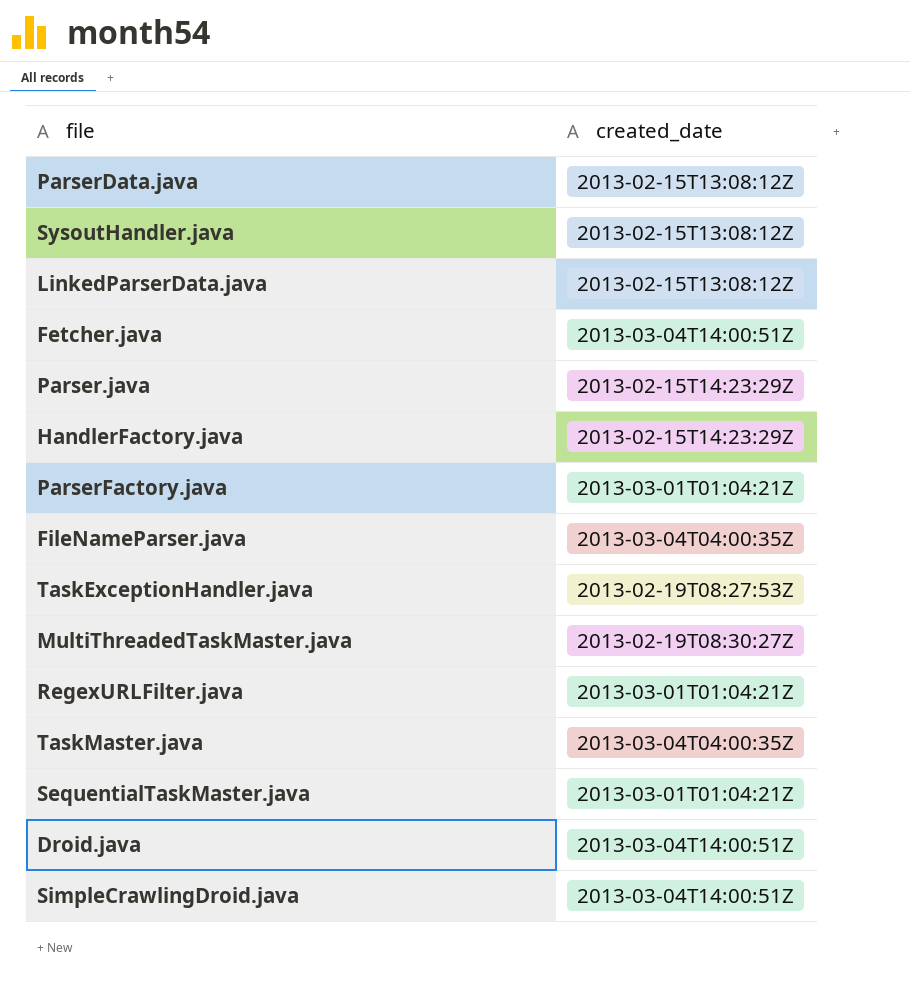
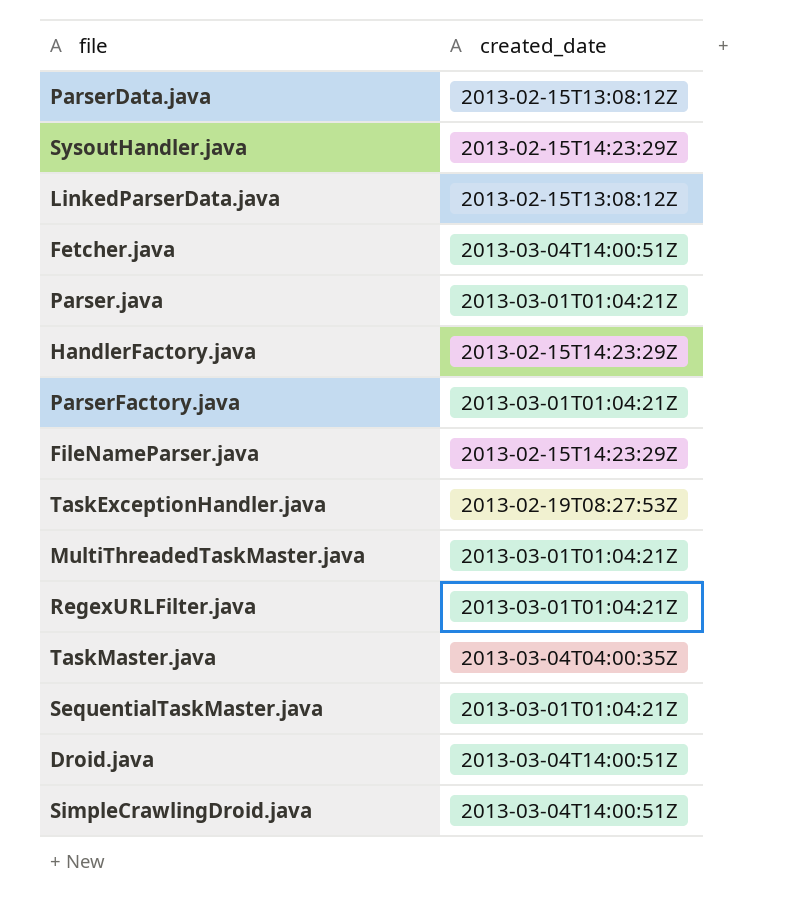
SysoutHandler.java | created_date: 2013-02-15T13:08:12Z -> 2013-02-15T14:23:29Z
Parser.java | created_date: 2013-02-15T14:23:29Z -> 2013-03-01T01:04:21Z
FileNameParser.java | created_date: 2013-03-04T04:00:35Z -> 2013-02-15T14:23:29Z
MultiThreadedTaskMaster.java | created_date: 2013-02-19T08:30:27Z -> 2013-03-01T01:04:21Z

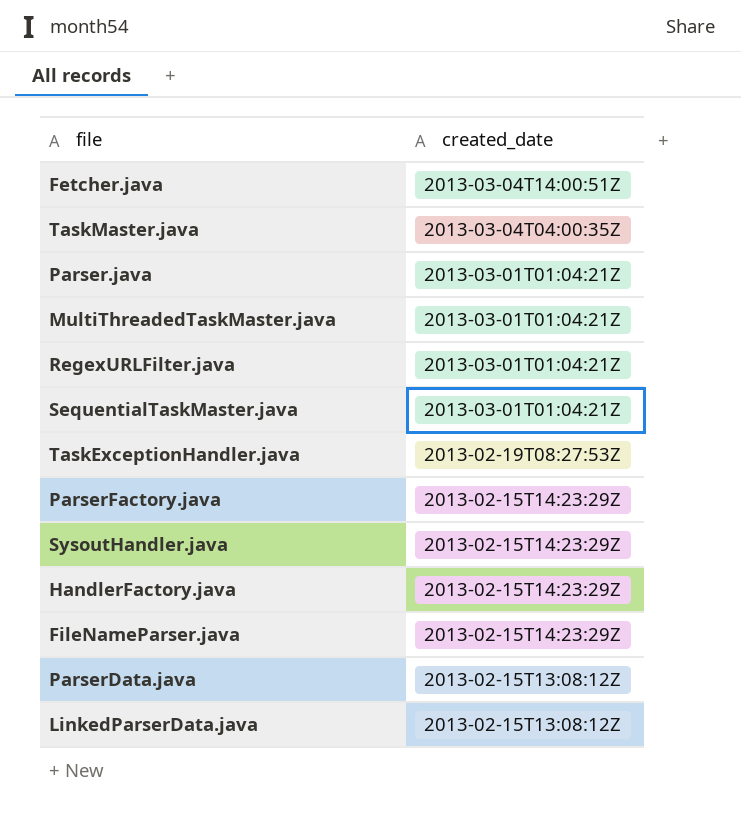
row order: none -> created_date descending
row Droid.java: 2013-03-04T14:00:51Z -> none
row SimpleCrawlingDroid.java: 2013-03-04T14:00:51Z -> none
ParserFactory.java | created_date: 2013-03-01T01:04:21Z -> 2013-02-15T14:23:29Z

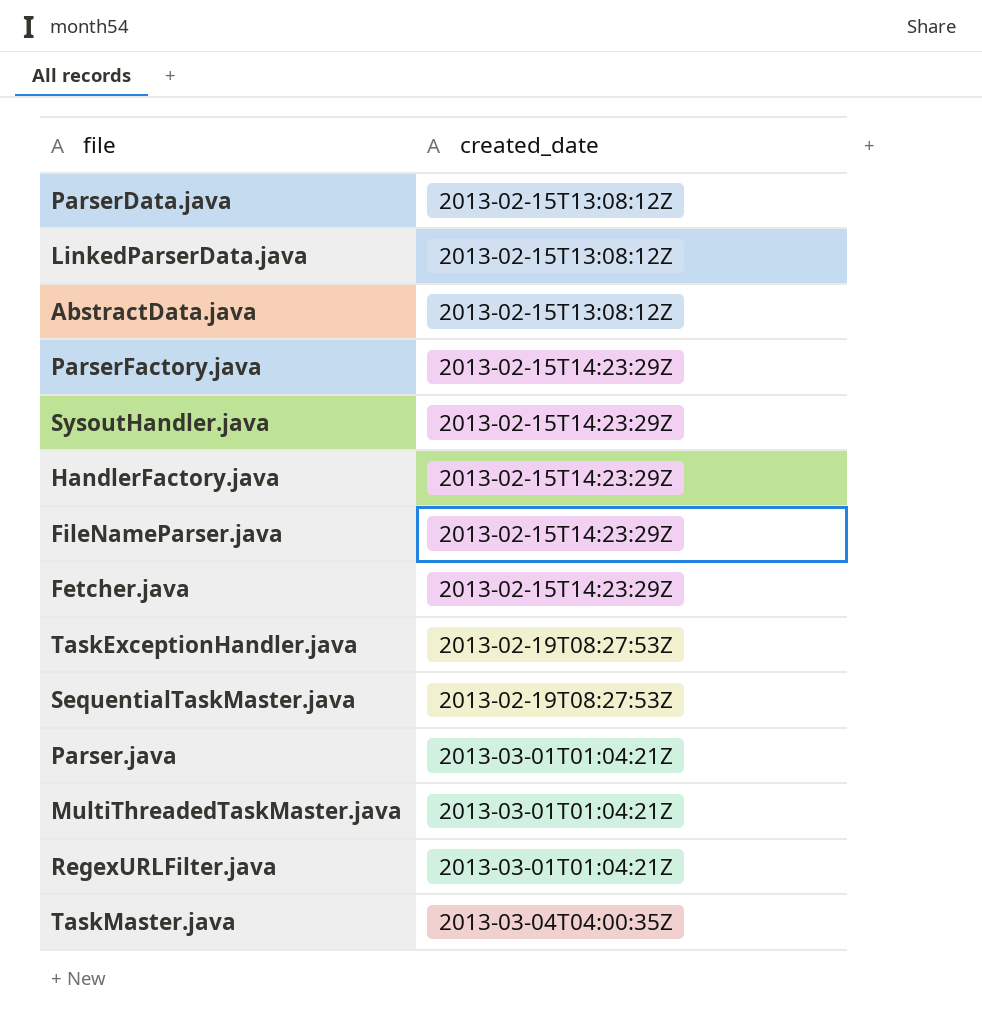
row order: created_date descending -> created_date ascending
row AbstractData.java: none -> 2013-02-15T13:08:12Z
Fetcher.java | created_date: 2013-03-04T14:00:51Z -> 2013-02-15T14:23:29Z
SequentialTaskMaster.java | created_date: 2013-03-01T01:04:21Z -> 2013-02-19T08:27:53Z

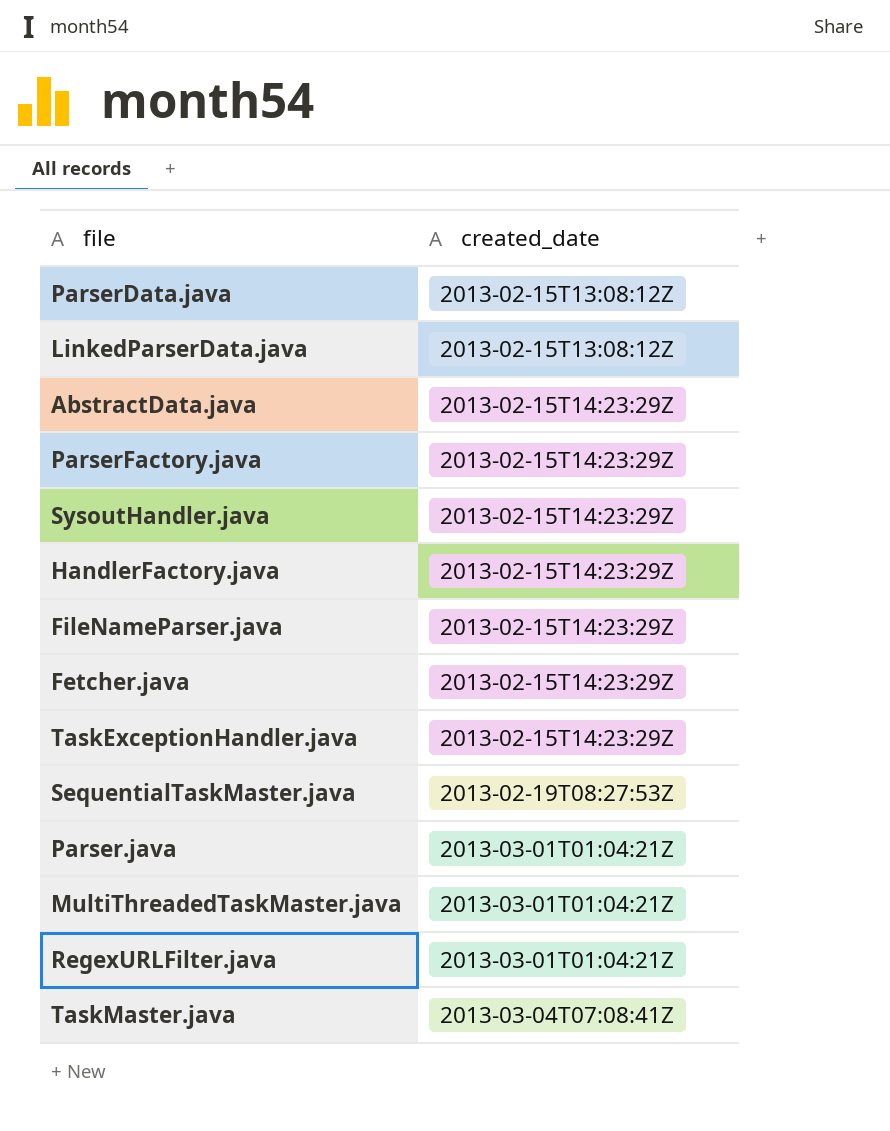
AbstractData.java | created_date: 2013-02-15T13:08:12Z -> 2013-02-15T14:23:29Z
TaskExceptionHandler.java | created_date: 2013-02-19T08:27:53Z -> 2013-02-15T14:23:29Z
TaskMaster.java | created_date: 2013-03-04T04:00:35Z -> 2013-03-04T07:08:41Z

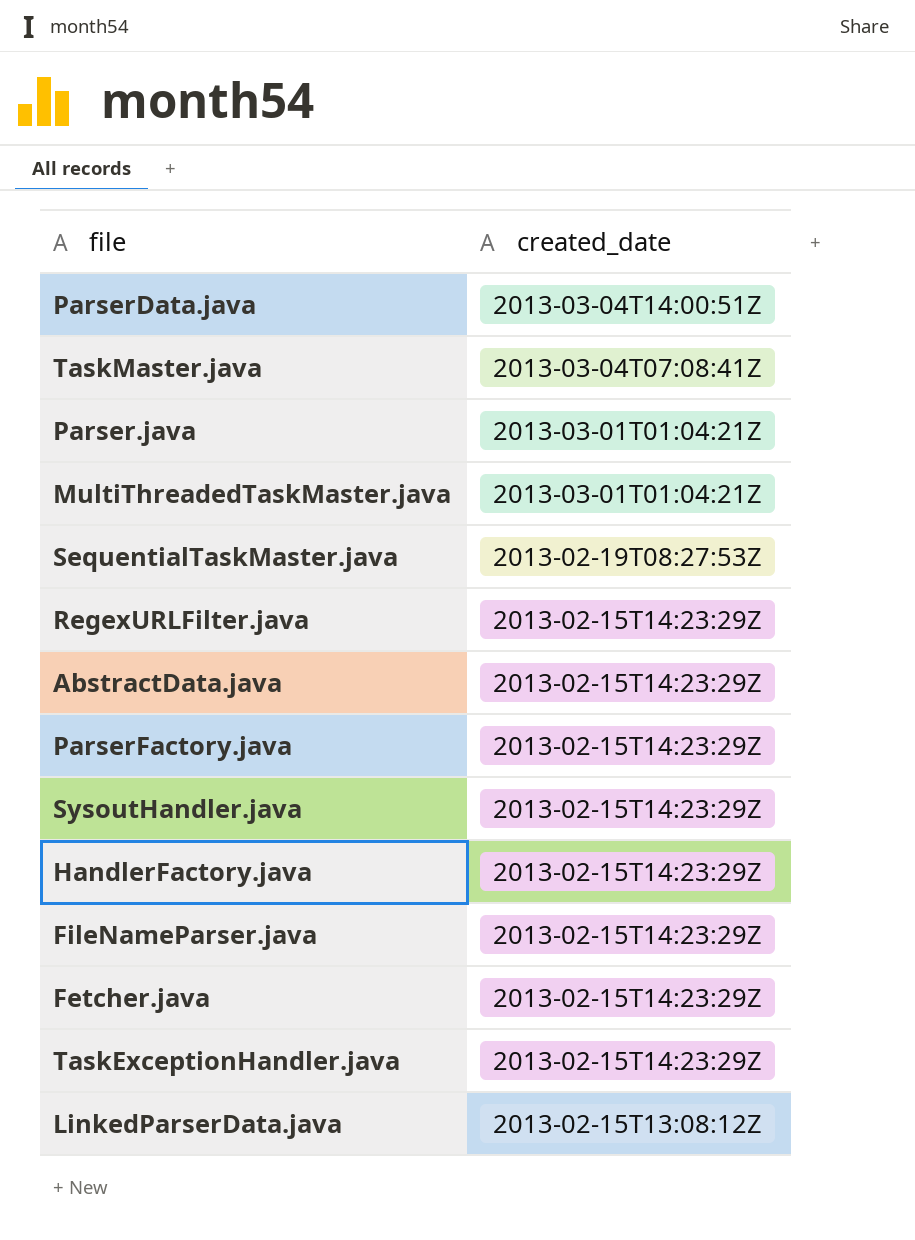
row order: created_date ascending -> created_date descending
ParserData.java | created_date: 2013-02-15T13:08:12Z -> 2013-03-04T14:00:51Z
RegexURLFilter.java | created_date: 2013-03-01T01:04:21Z -> 2013-02-15T14:23:29Z

